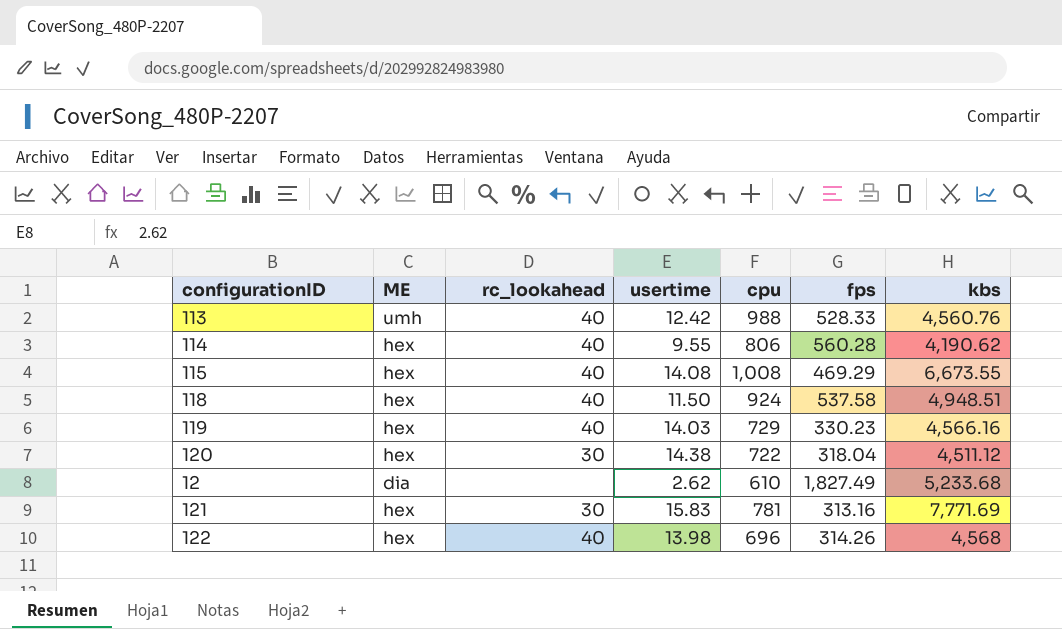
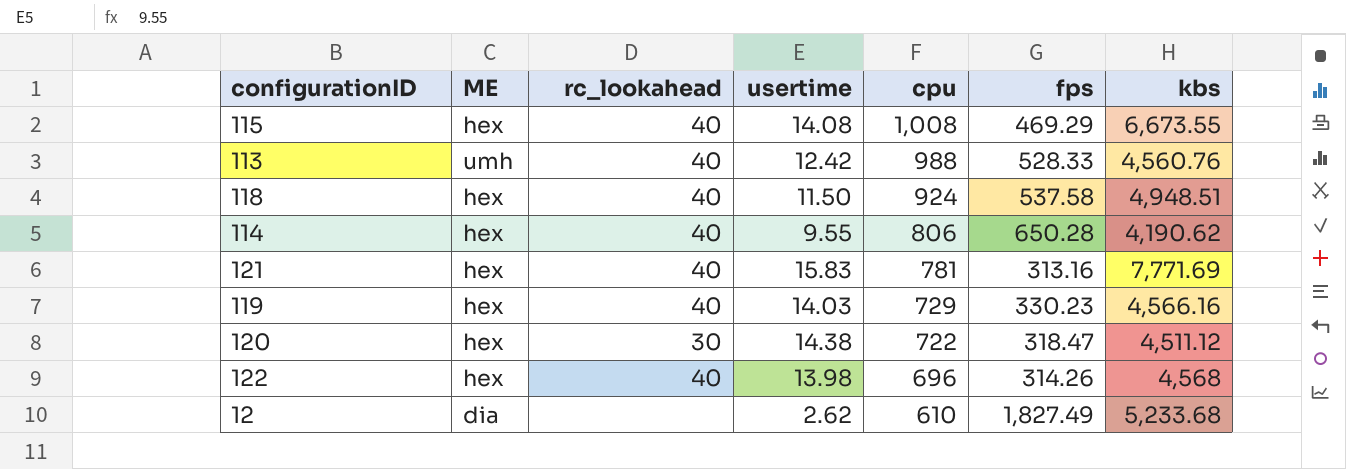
row order: none -> cpu descending
114 | fps: 560.28 -> 650.28
121 | rc_lookahead: 30 -> 40
120 | fps: 318.04 -> 318.47

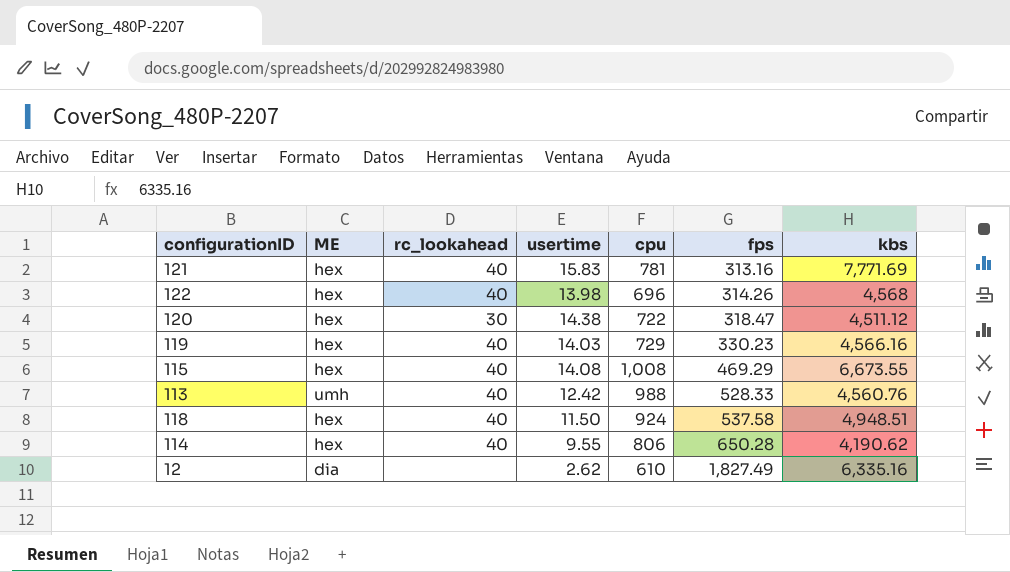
row order: cpu descending -> fps ascending
12 | kbs: 5,233.68 -> 6,335.16

